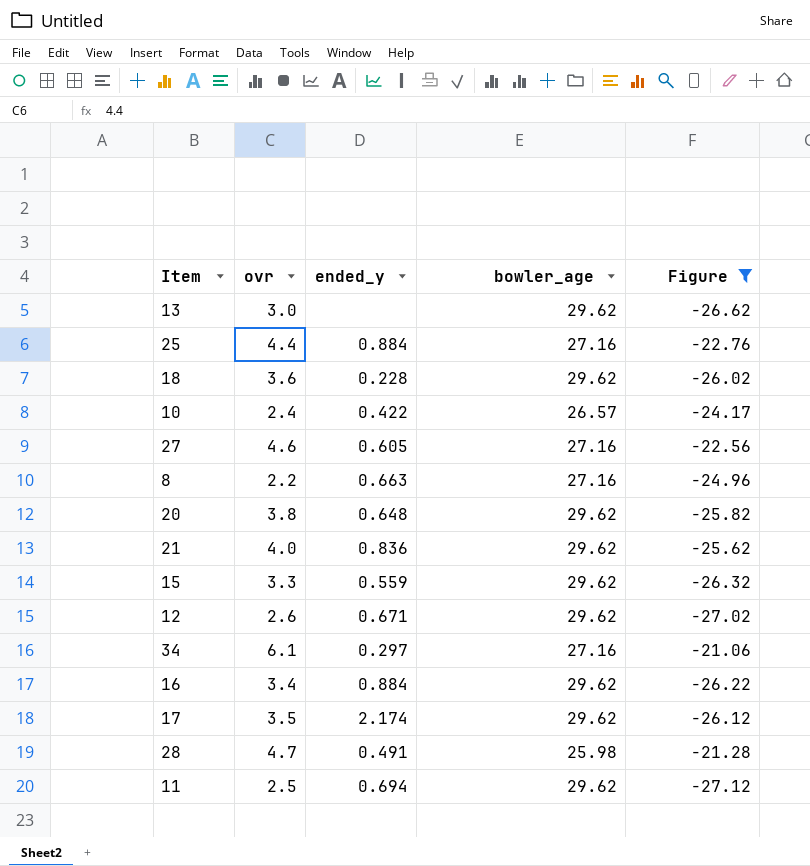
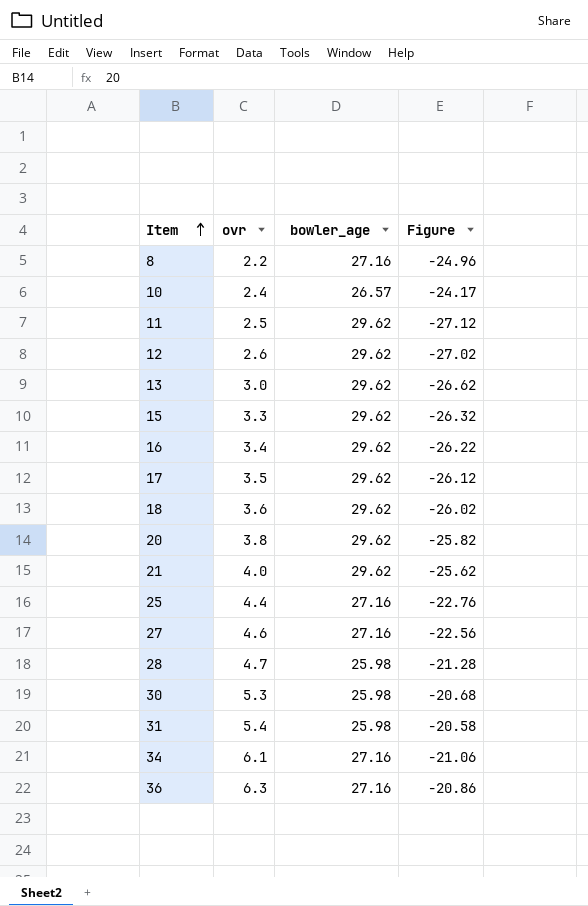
filter: Figure <= -21.06 -> none
row order: none -> Item ascending
column ended_y | position: 3 -> none

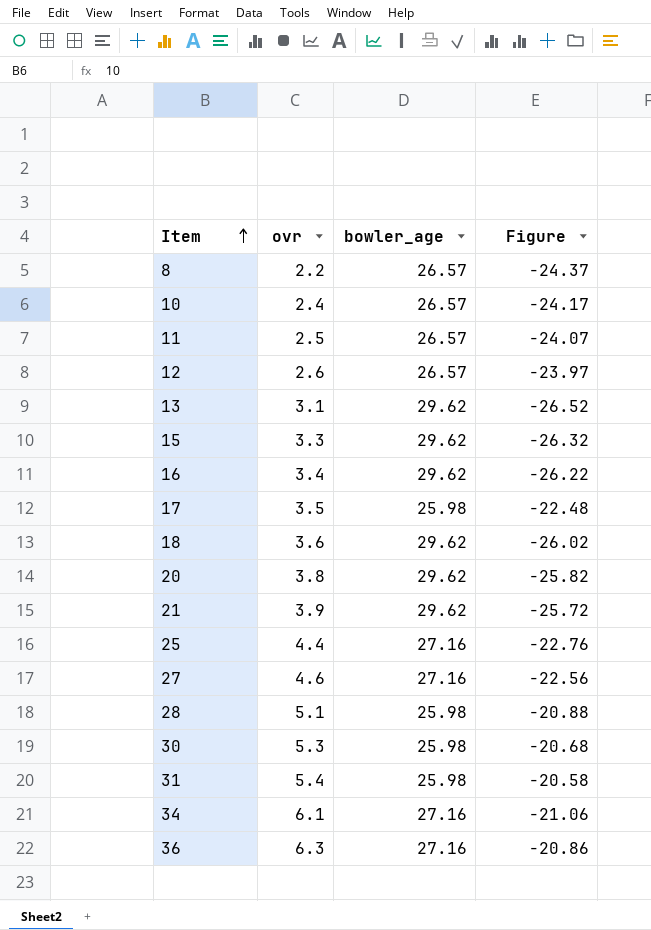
8 | bowler_age: 27.16 -> 26.57
8 | Figure: -24.96 -> -24.37
11 | bowler_age: 29.62 -> 26.57
11 | Figure: -27.12 -> -24.07
12 | bowler_age: 29.62 -> 26.57
12 | Figure: -27.02 -> -23.97
13 | ovr: 3.0 -> 3.1
13 | Figure: -26.62 -> -26.52
17 | bowler_age: 29.62 -> 25.98
17 | Figure: -26.12 -> -22.48
21 | ovr: 4.0 -> 3.9
21 | Figure: -25.62 -> -25.72
28 | ovr: 4.7 -> 5.1
28 | Figure: -21.28 -> -20.88

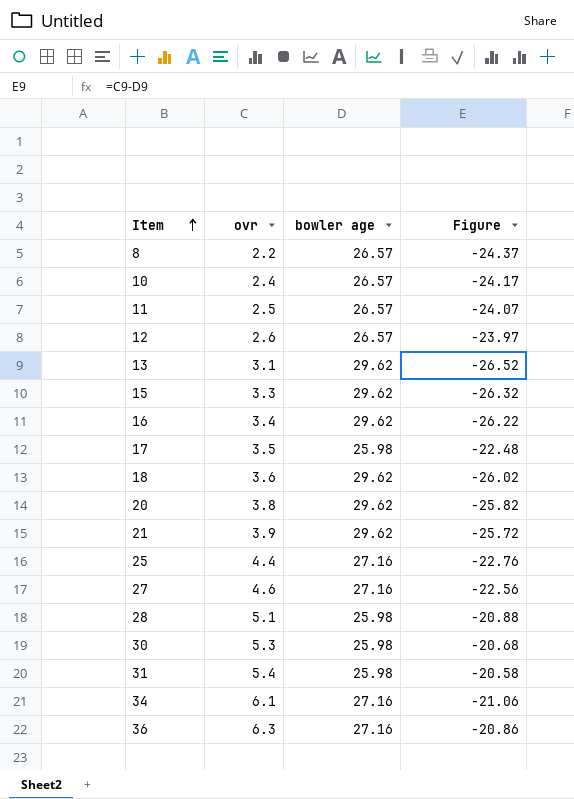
column name: bowler_age -> bowler age

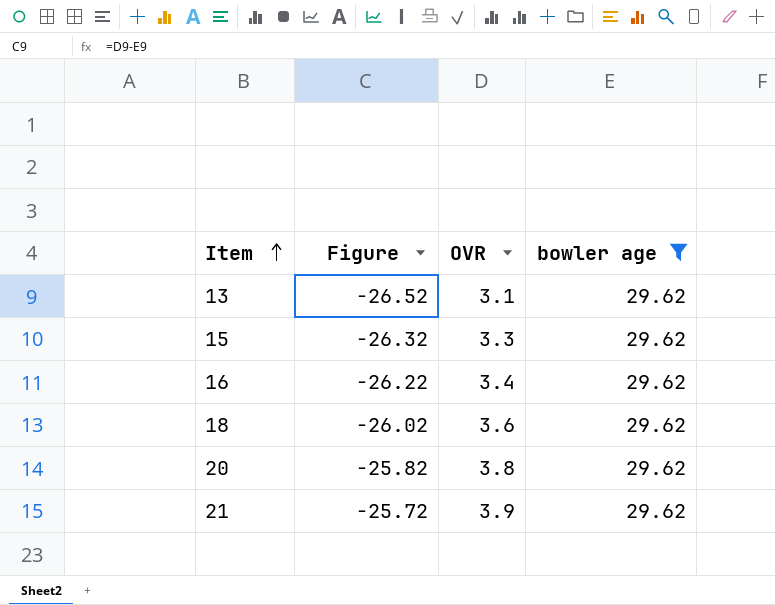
filter: none -> bowler age = 29.62
column Figure | position: 4 -> 2
column name: ovr -> OVR

